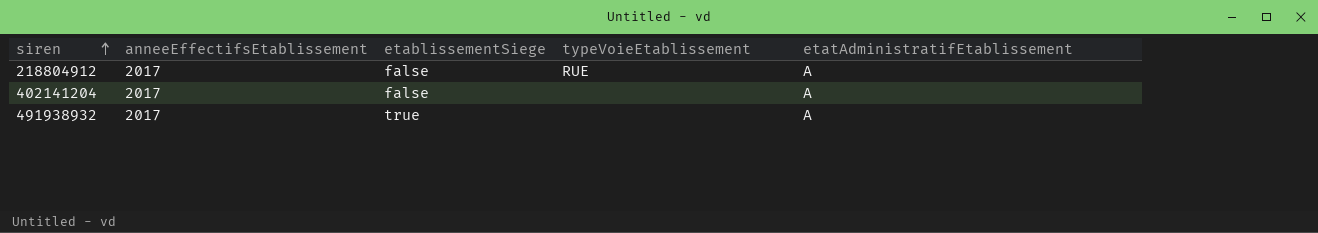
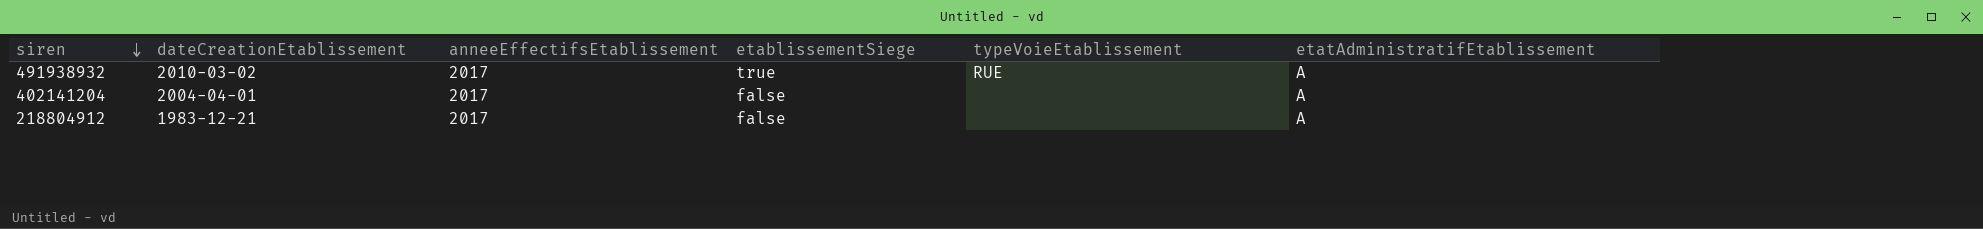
row order: siren ascending -> siren descending
column dateCreationEtablissement | position: none -> 2
491938932 | typeVoieEtablissement: none -> RUE
218804912 | typeVoieEtablissement: RUE -> none

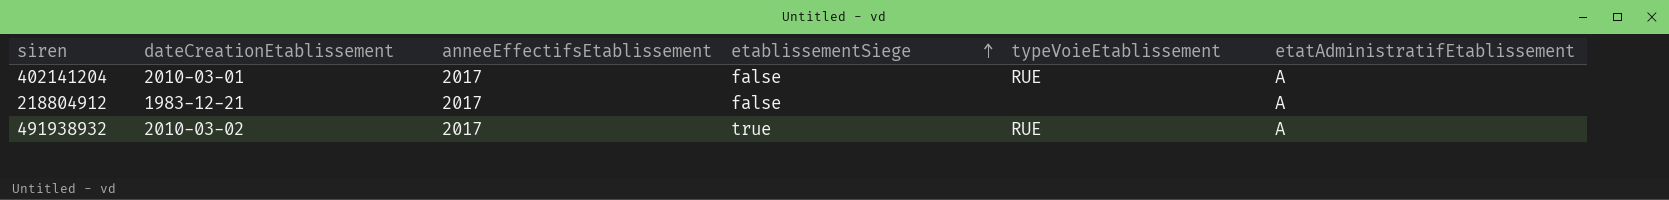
row order: siren descending -> etablissementSiege ascending
402141204 | dateCreationEtablissement: 2004-04-01 -> 2010-03-01
402141204 | typeVoieEtablissement: none -> RUE

